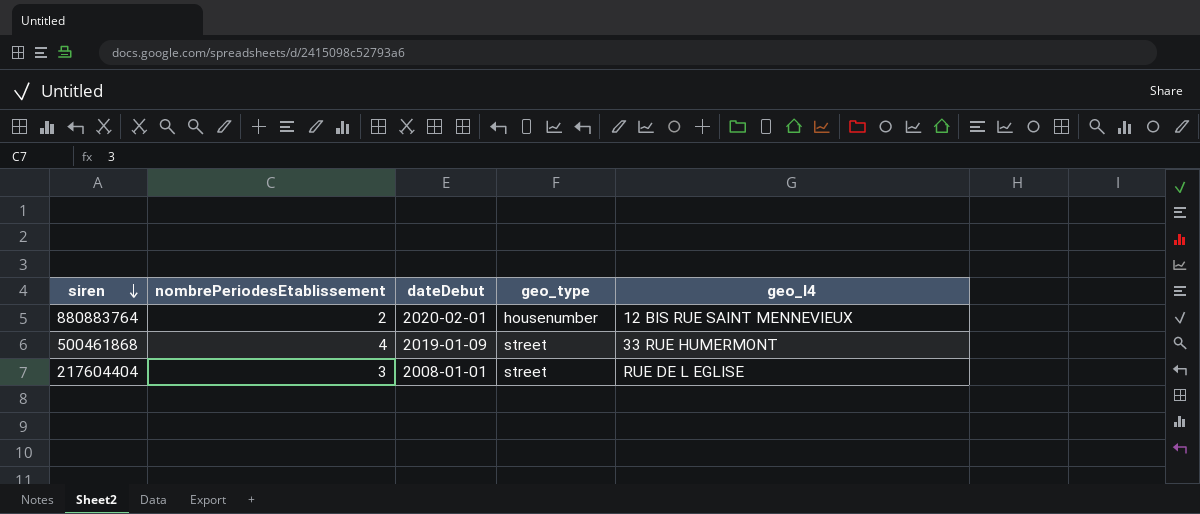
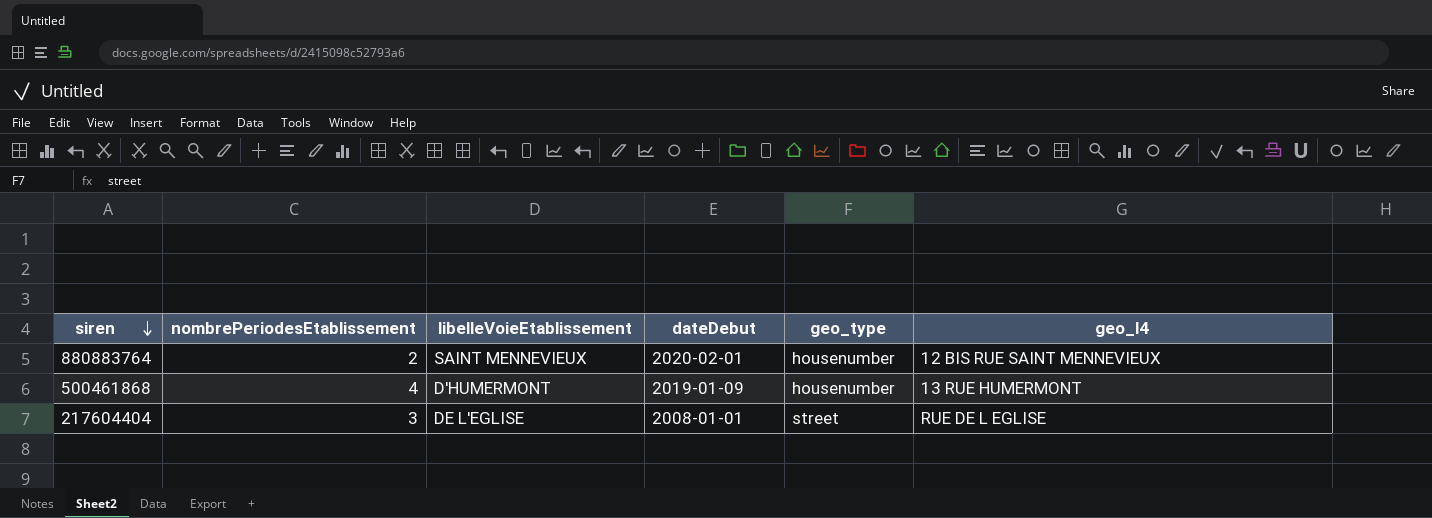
column libelleVoieEtablissement | position: none -> 3
500461868 | geo_type: street -> housenumber
500461868 | geo_l4: 33 RUE HUMERMONT -> 13 RUE HUMERMONT

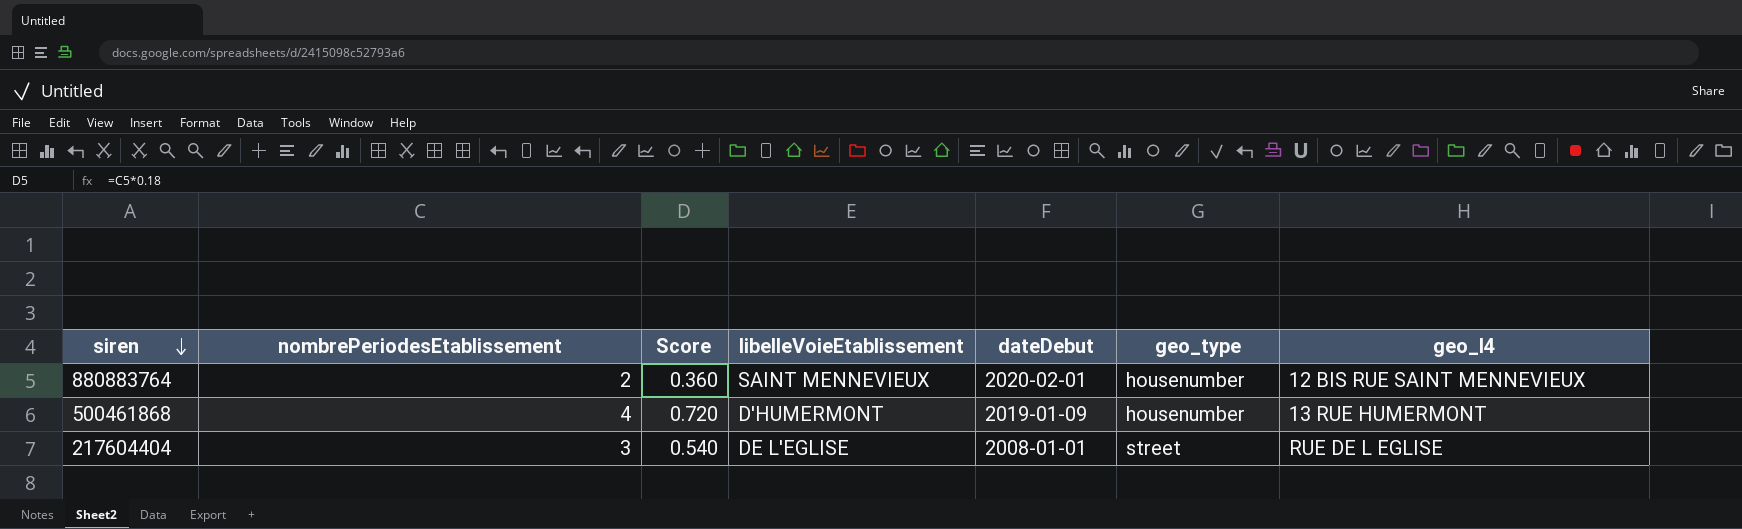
column Score | formula: none -> [nombrePeriodesEtablissement] * 0.18

